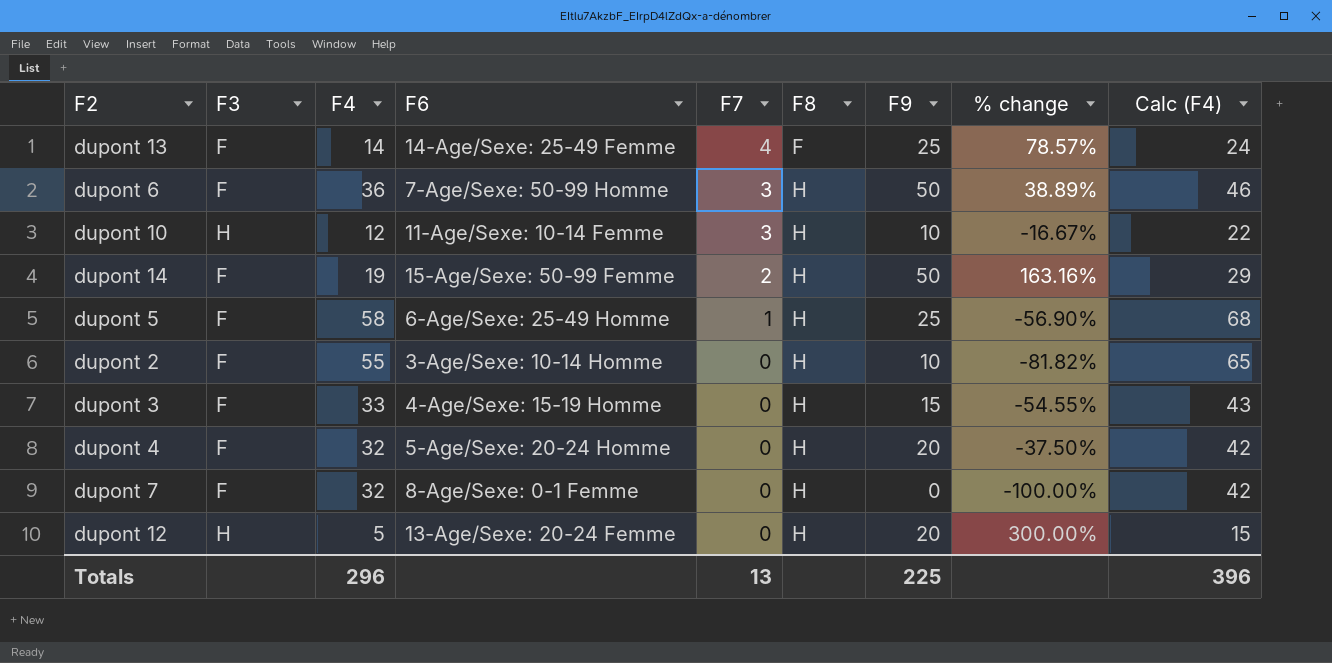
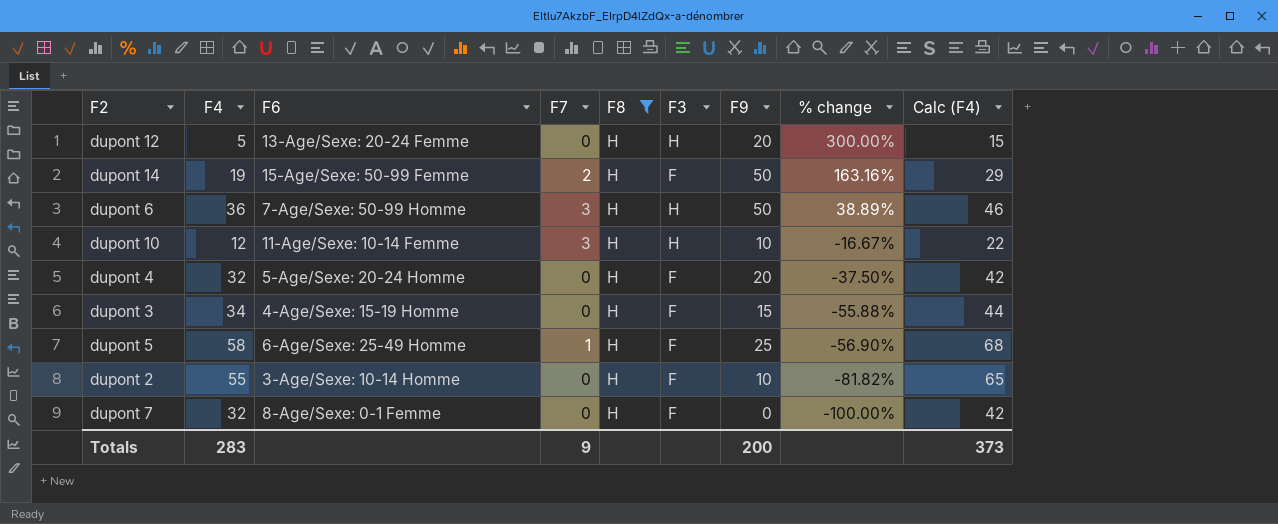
filter: none -> F8 = H
row order: F7 descending -> % change descending
column F3 | position: 2 -> 6
dupont 6 | F3: F -> H
dupont 3 | F4: 33 -> 34
dupont 3 | % change: -54.55% -> -55.88%
dupont 3 | Calc (F4): 43 -> 44
Totals | F4: 296 -> 283
Totals | F7: 13 -> 9
Totals | F9: 225 -> 200
Totals | Calc (F4): 396 -> 373

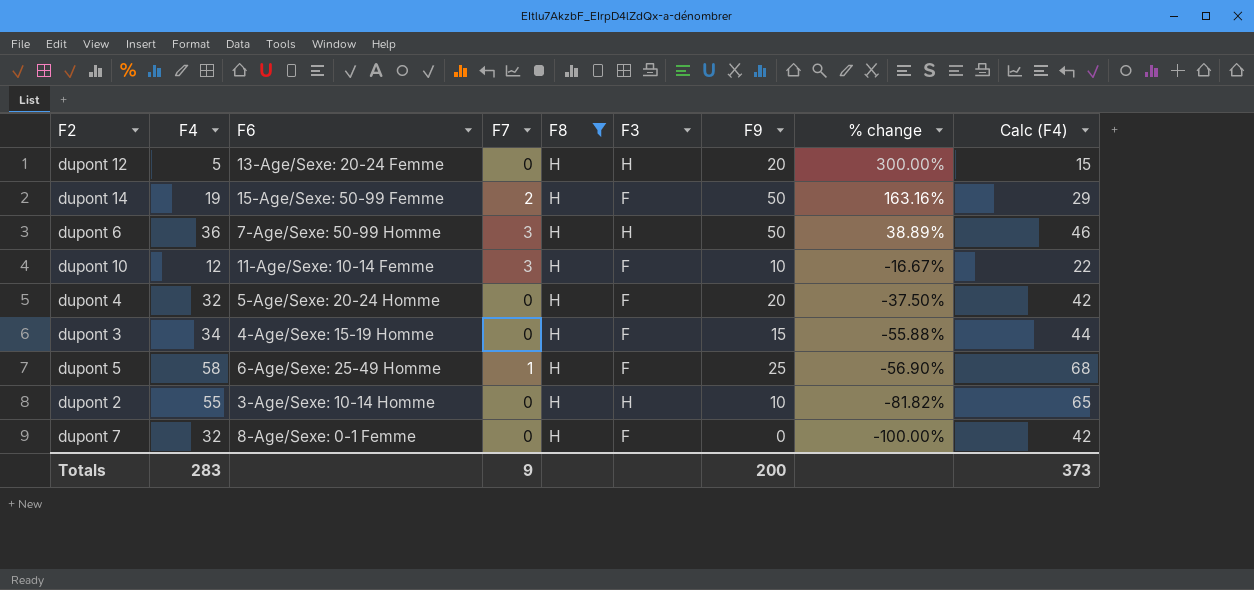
dupont 10 | F3: H -> F
dupont 2 | F3: F -> H

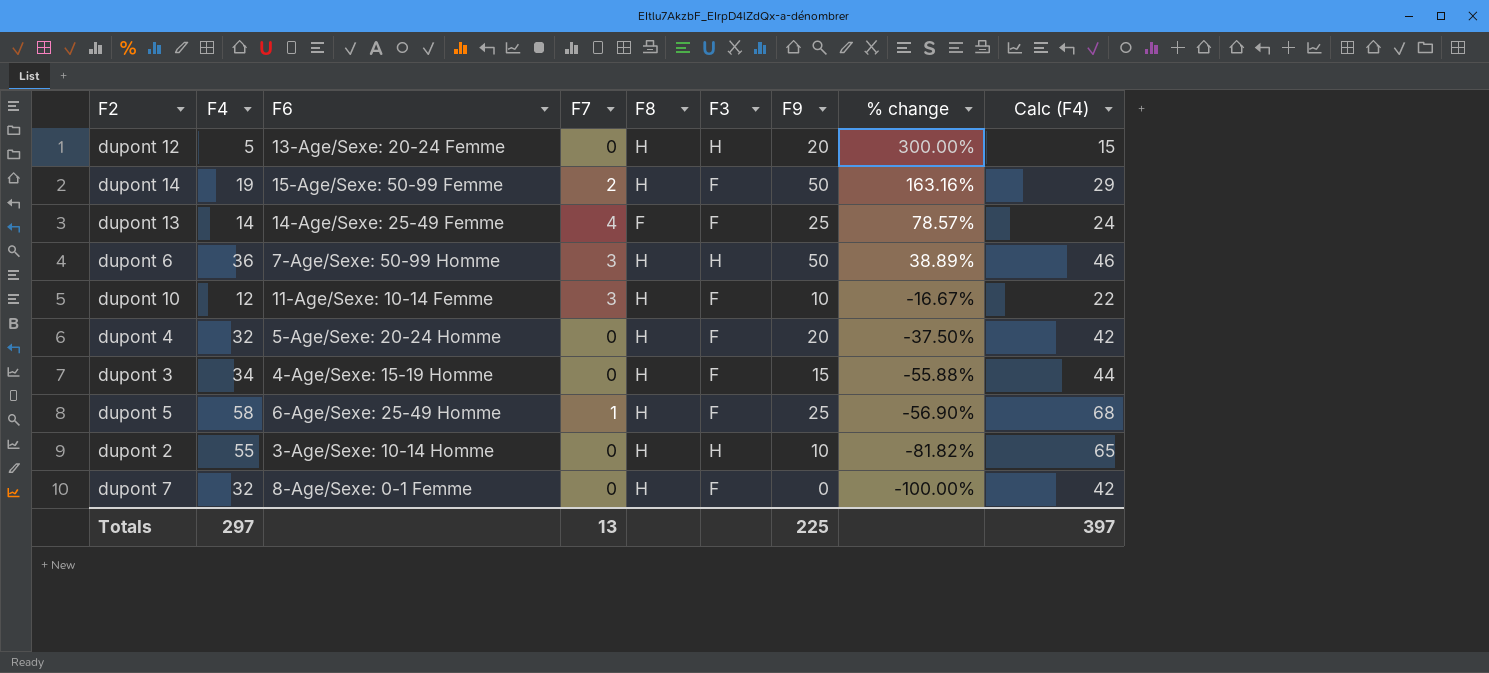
filter: F8 = H -> none
Totals | F4: 283 -> 297
Totals | F7: 9 -> 13
Totals | F9: 200 -> 225
Totals | Calc (F4): 373 -> 397

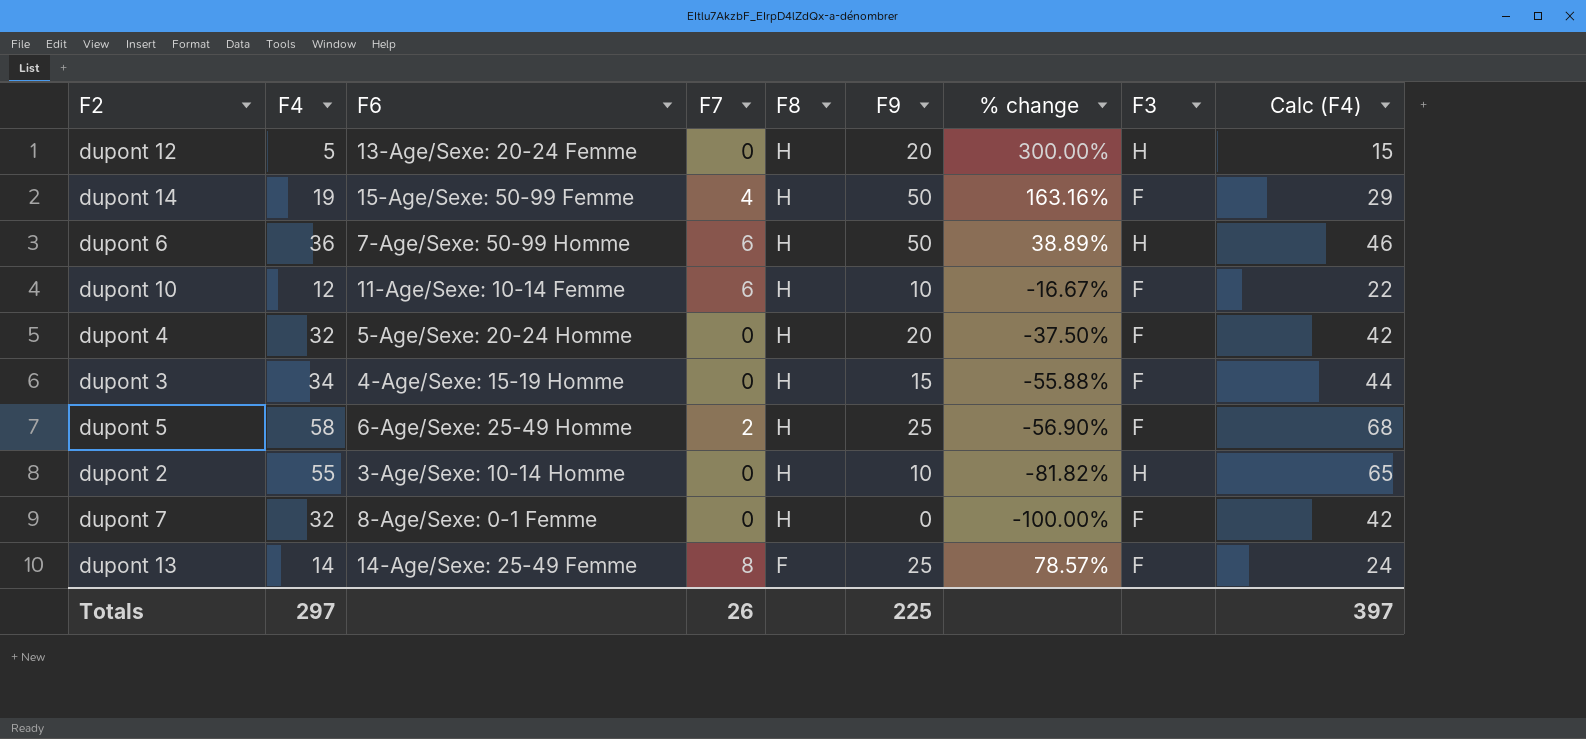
row order: % change descending -> F8 descending
column F3 | position: 6 -> 8
dupont 14 | F7: 2 -> 4
dupont 6 | F7: 3 -> 6
dupont 10 | F7: 3 -> 6
dupont 5 | F7: 1 -> 2
dupont 13 | F7: 4 -> 8
Totals | F7: 13 -> 26

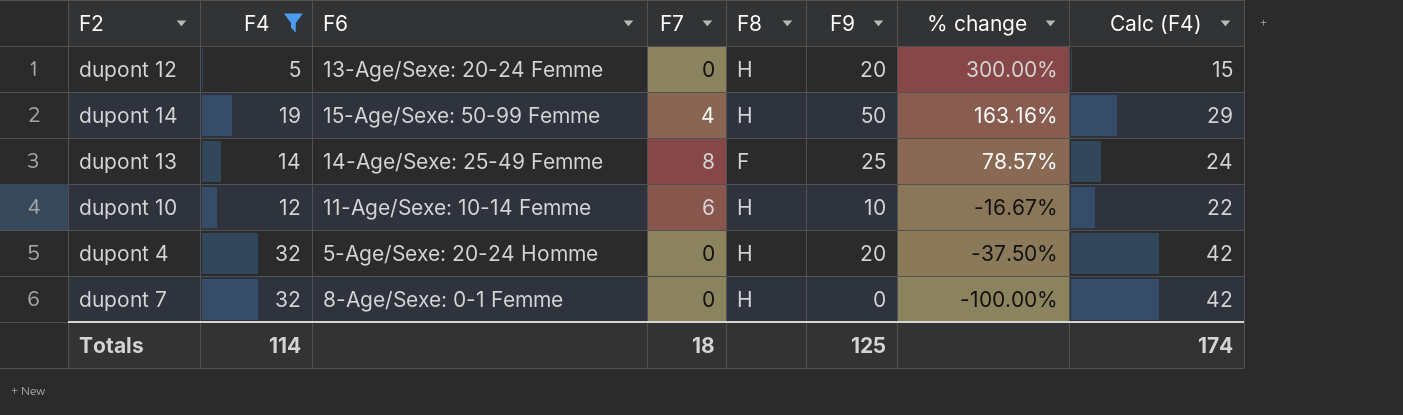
filter: none -> F4 <= 32
row order: F8 descending -> % change descending
column F3 | position: 8 -> none
Totals | F4: 297 -> 114
Totals | F7: 26 -> 18
Totals | F9: 225 -> 125
Totals | Calc (F4): 397 -> 174

